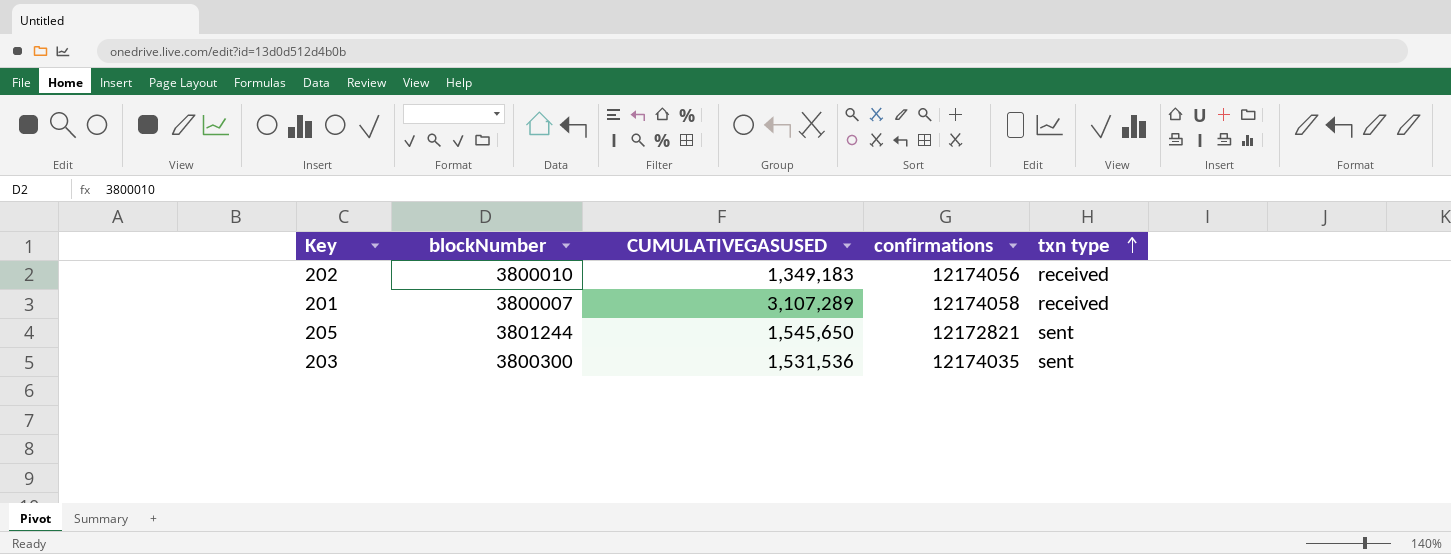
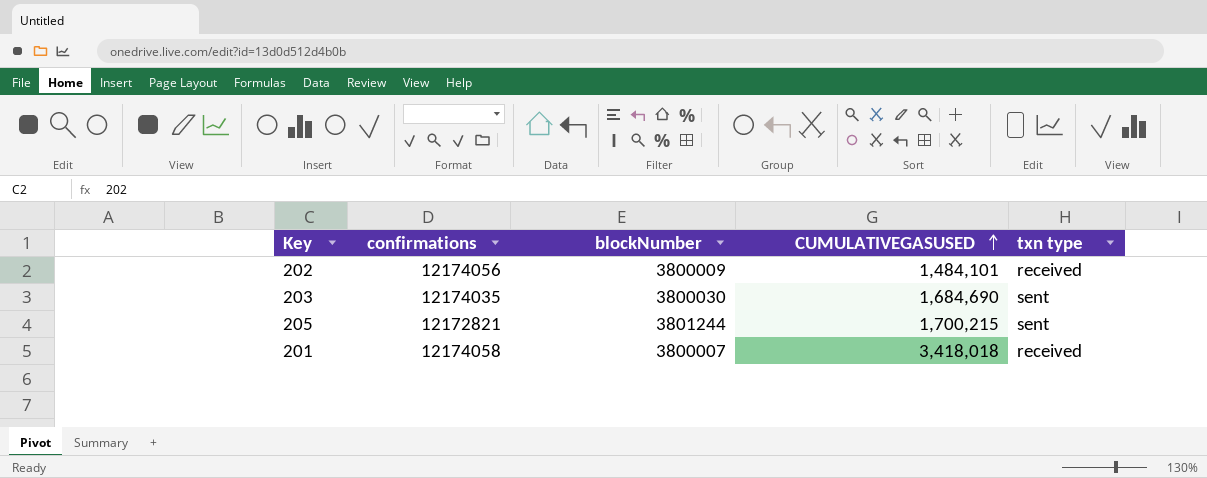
row order: txn type ascending -> CUMULATIVEGASUSED ascending
column confirmations | position: 4 -> 2
202 | blockNumber: 3800010 -> 3800009
202 | CUMULATIVEGASUSED: 1,349,183 -> 1,484,101
203 | blockNumber: 3800300 -> 3800030
203 | CUMULATIVEGASUSED: 1,531,536 -> 1,684,690
205 | CUMULATIVEGASUSED: 1,545,650 -> 1,700,215
201 | CUMULATIVEGASUSED: 3,107,289 -> 3,418,018

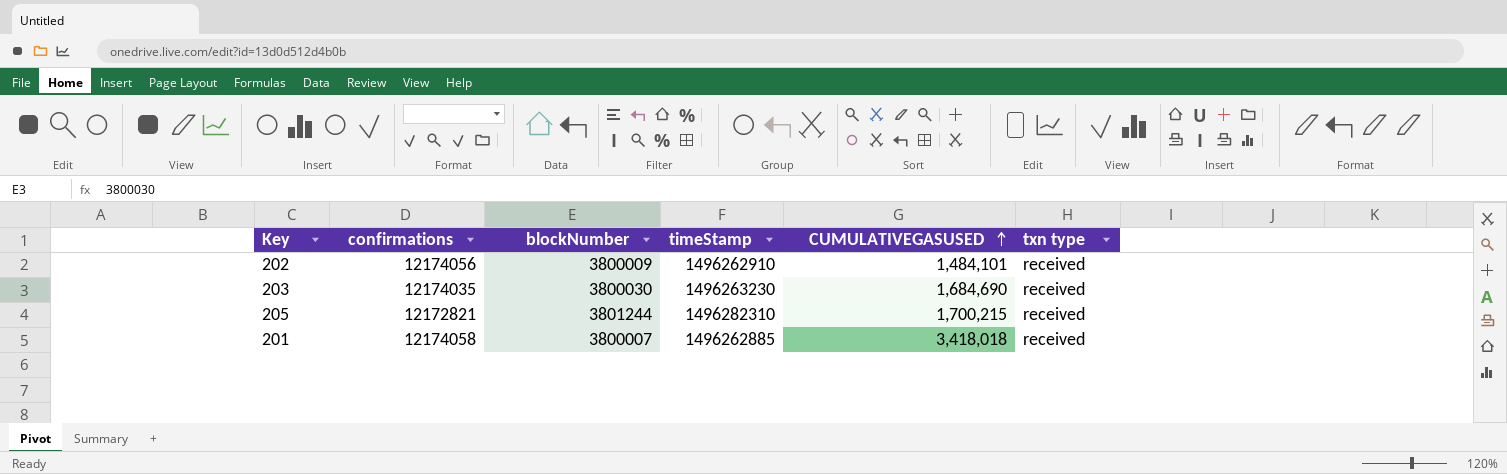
column timeStamp | position: none -> 4
203 | txn type: sent -> received
205 | txn type: sent -> received

